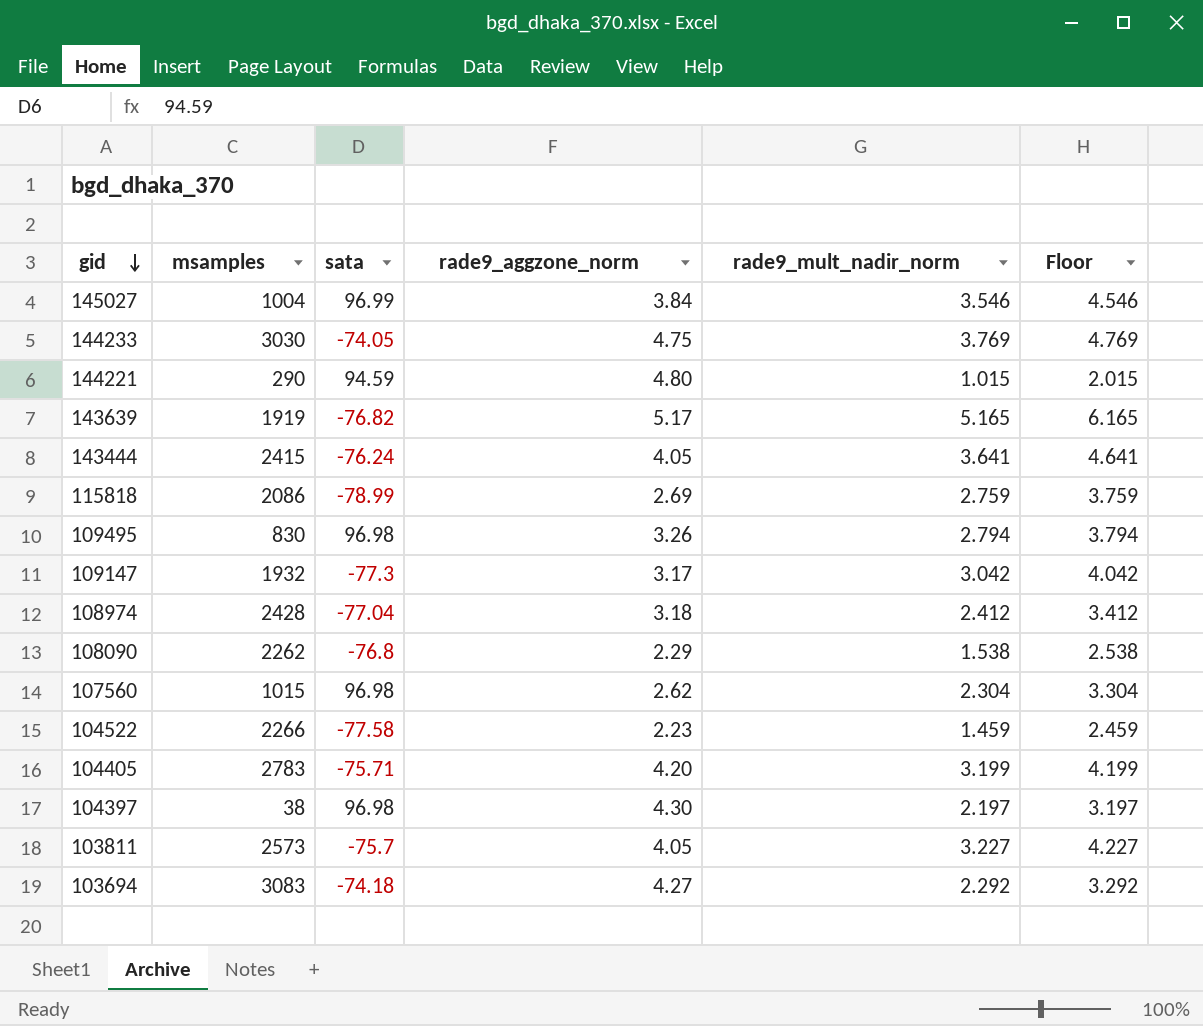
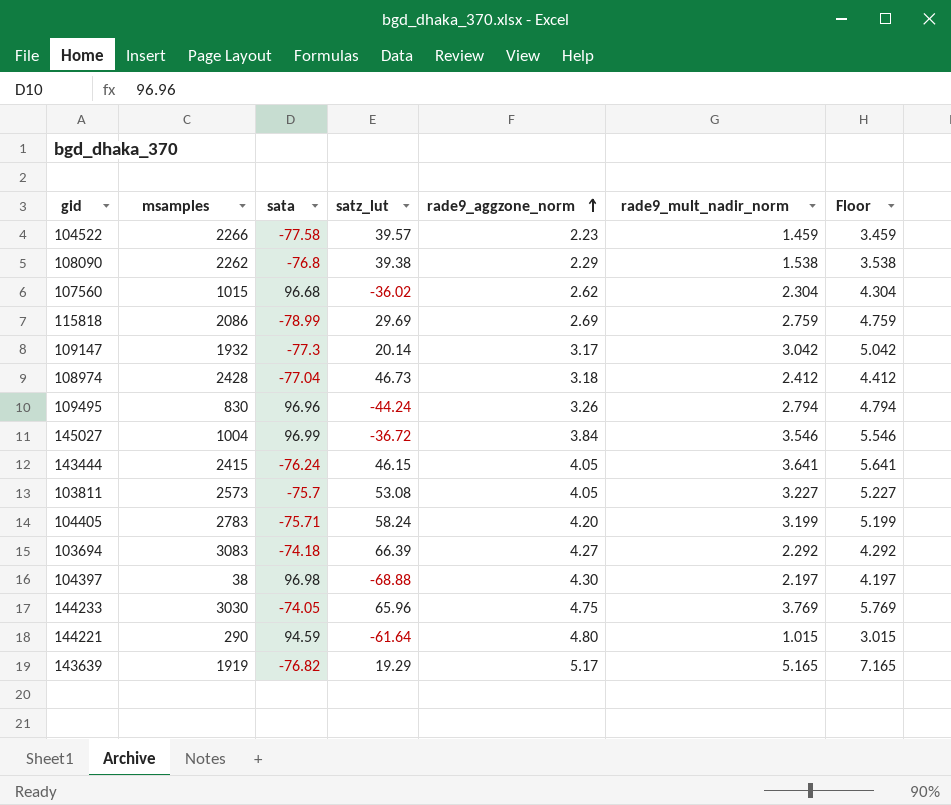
row order: gid descending -> rade9_aggzone_norm ascending
column satz_lut | position: none -> 4
column Floor | formula: [rade9_mult_nadir_norm] + 1 -> [rade9_mult_nadir_norm] + 2
107560 | sata: 96.98 -> 96.68
109495 | sata: 96.98 -> 96.96

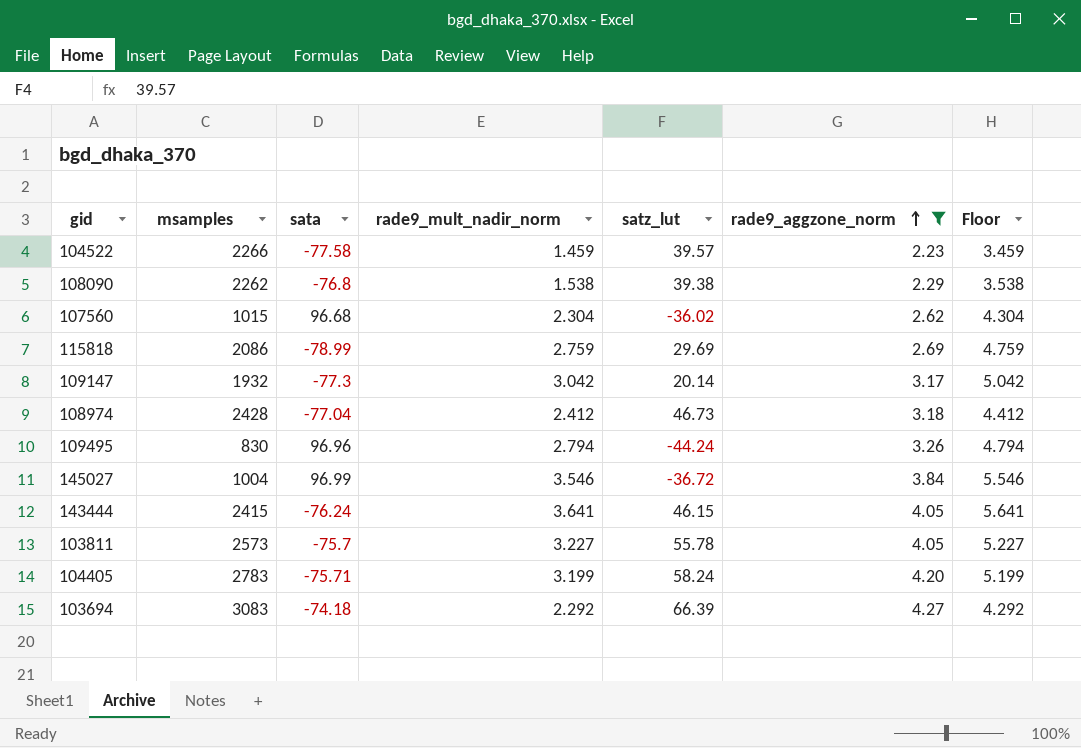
filter: none -> rade9_aggzone_norm <= 4.27
column rade9_mult_nadir_norm | position: 6 -> 4
103811 | satz_lut: 53.08 -> 55.78

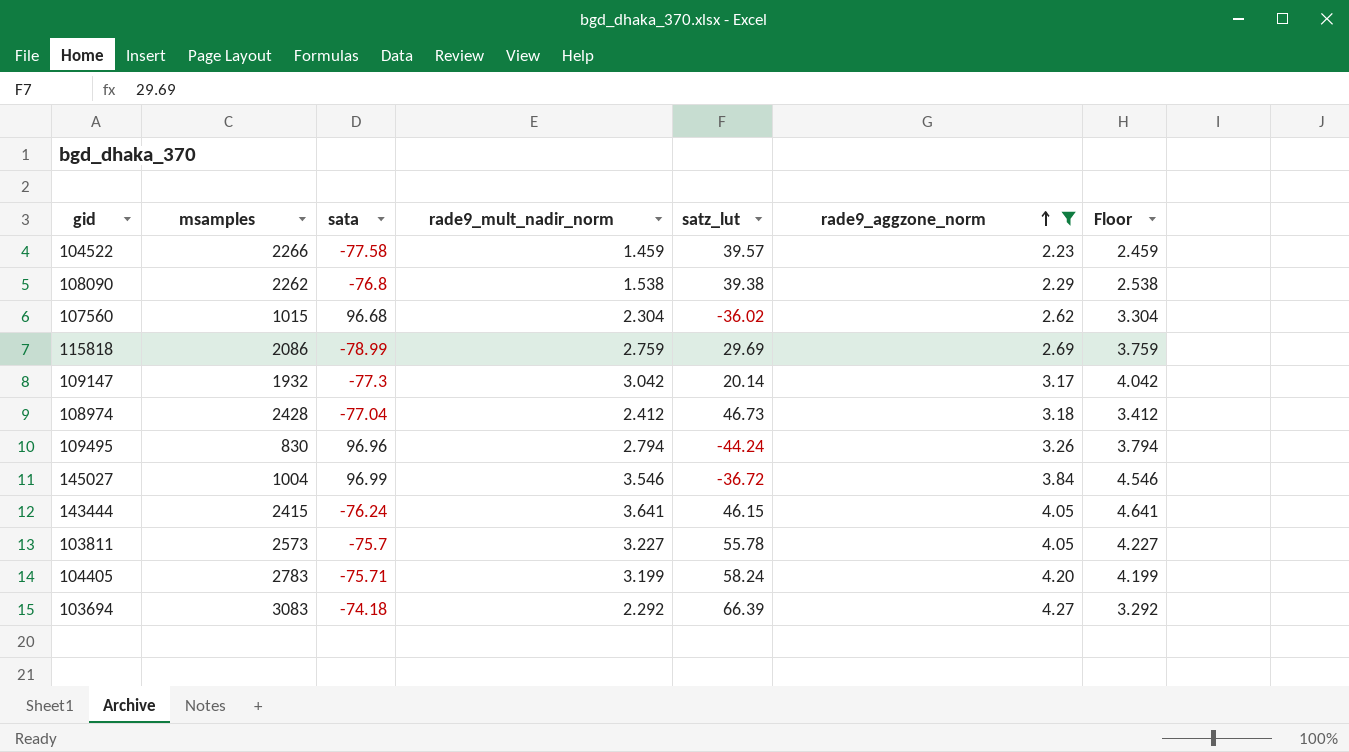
column Floor | formula: [rade9_mult_nadir_norm] + 2 -> [rade9_mult_nadir_norm] + 1

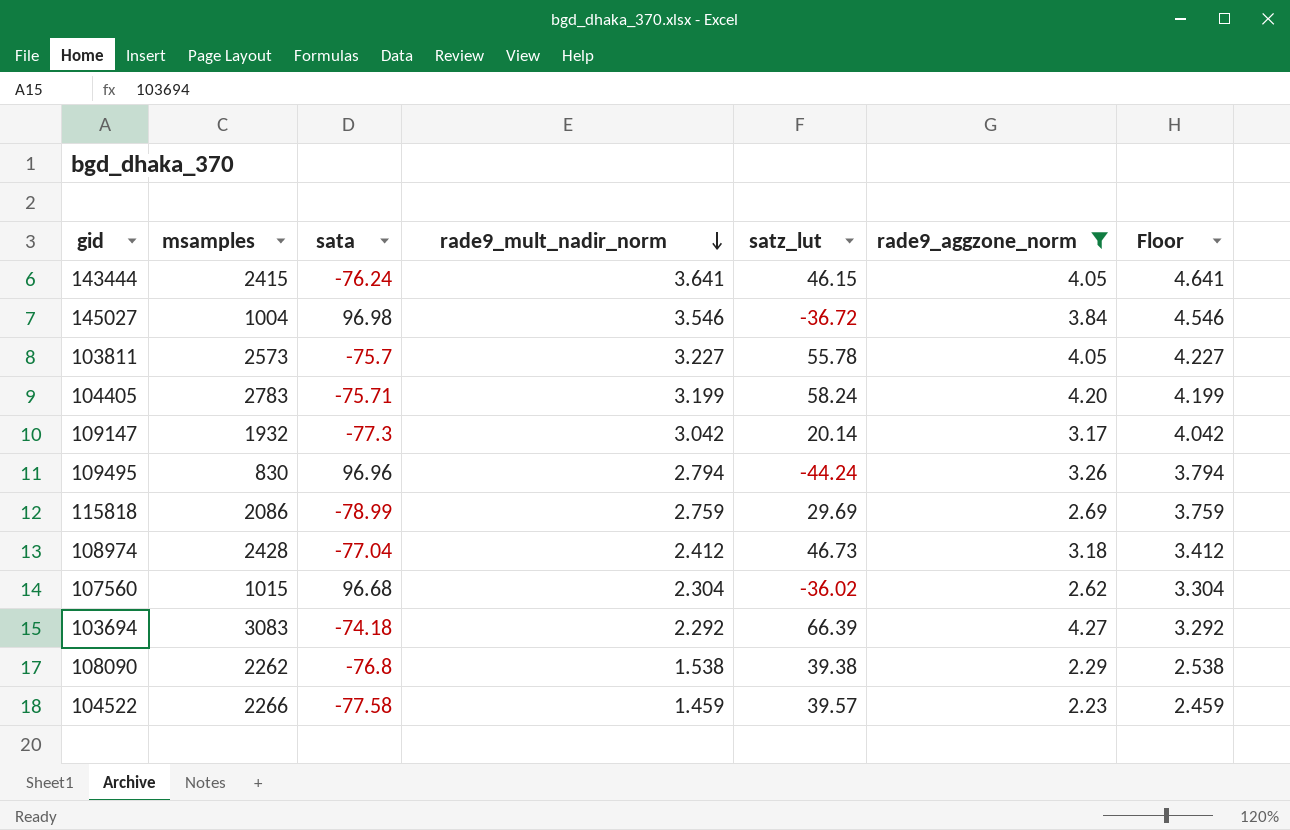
row order: rade9_aggzone_norm ascending -> rade9_mult_nadir_norm descending
145027 | sata: 96.99 -> 96.98

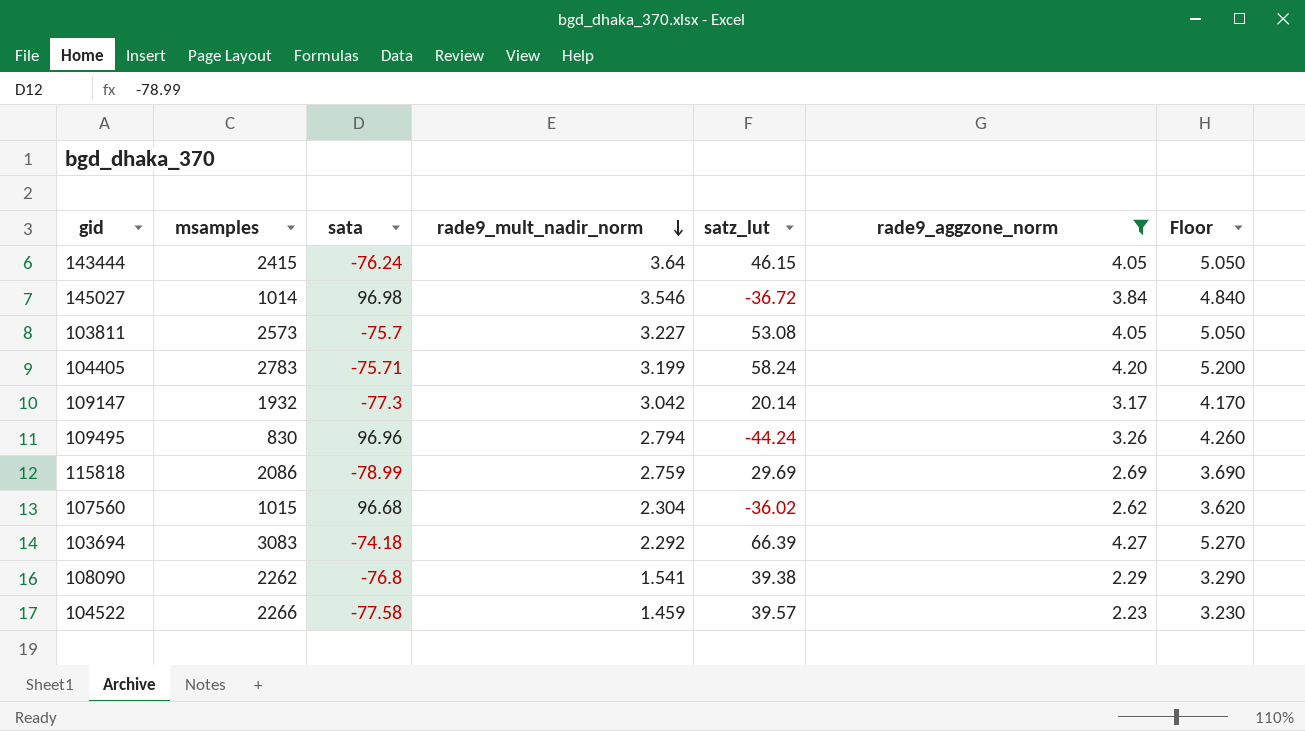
column Floor | formula: [rade9_mult_nadir_norm] + 1 -> [rade9_aggzone_norm] + 1
row 108974: 2428 | -77.04 | 2.412 | 46.73 | 3.18 | 3.412 -> none
143444 | rade9_mult_nadir_norm: 3.641 -> 3.64
145027 | msamples: 1004 -> 1014
103811 | satz_lut: 55.78 -> 53.08
108090 | rade9_mult_nadir_norm: 1.538 -> 1.541

